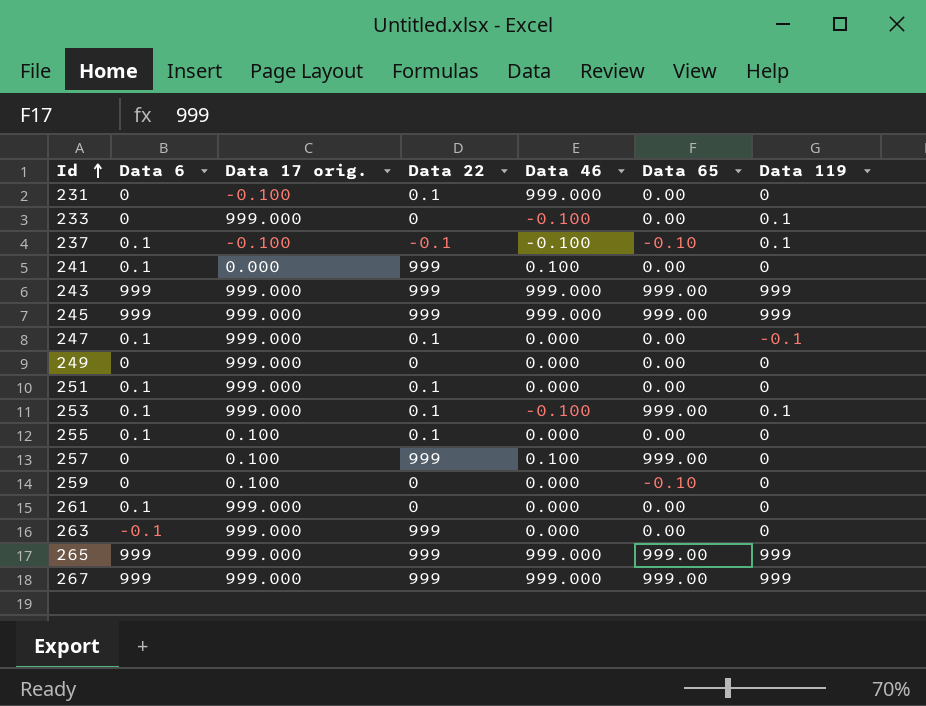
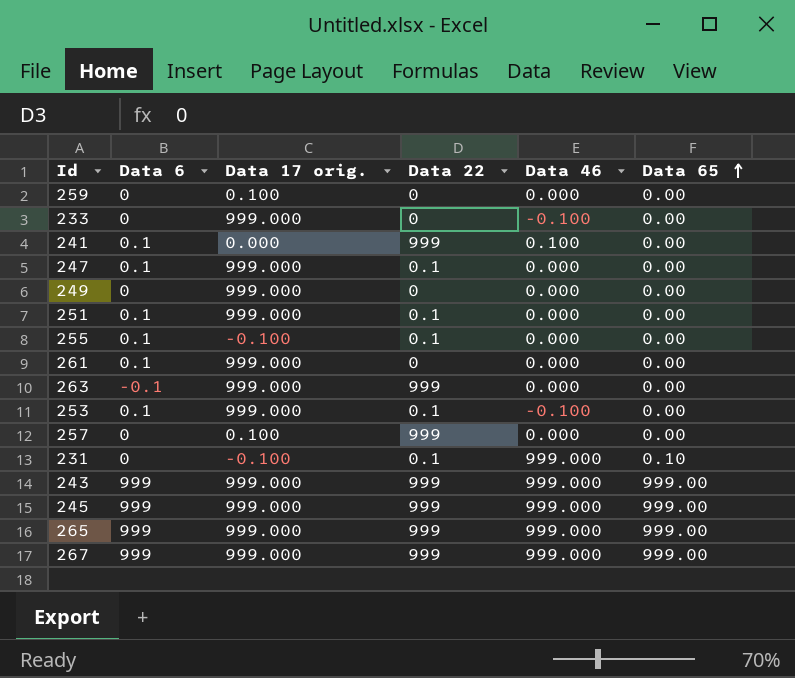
row order: Id ascending -> Data 65 ascending
column Data 119 | position: 7 -> none
row 237: 0.1 | -0.100 | -0.1 | -0.100 | -0.10 | 0.1 -> none
259 | Data 65: -0.10 -> 0.00
255 | Data 17 orig.: 0.100 -> -0.100
253 | Data 65: 999.00 -> 0.00
257 | Data 46: 0.100 -> 0.000
257 | Data 65: 999.00 -> 0.00
231 | Data 65: 0.00 -> 0.10

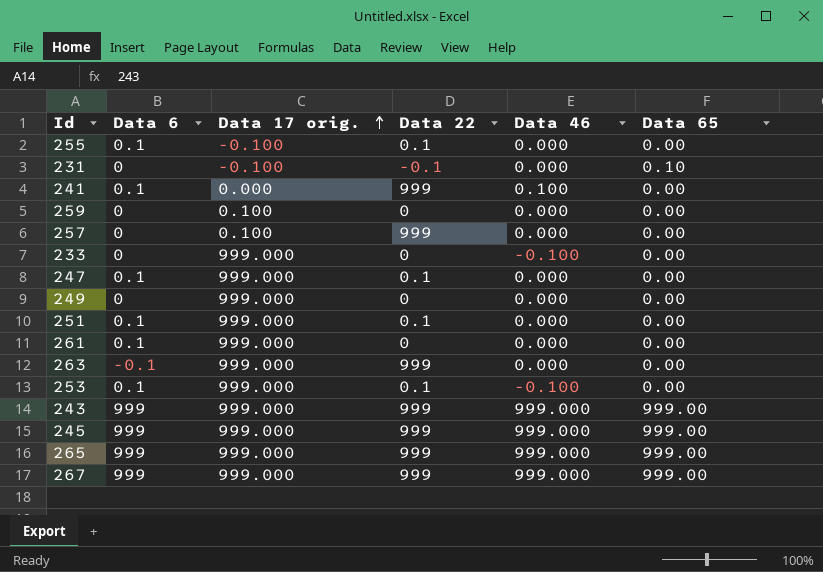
row order: Data 65 ascending -> Data 17 orig. ascending
231 | Data 22: 0.1 -> -0.1
231 | Data 46: 999.000 -> 0.000

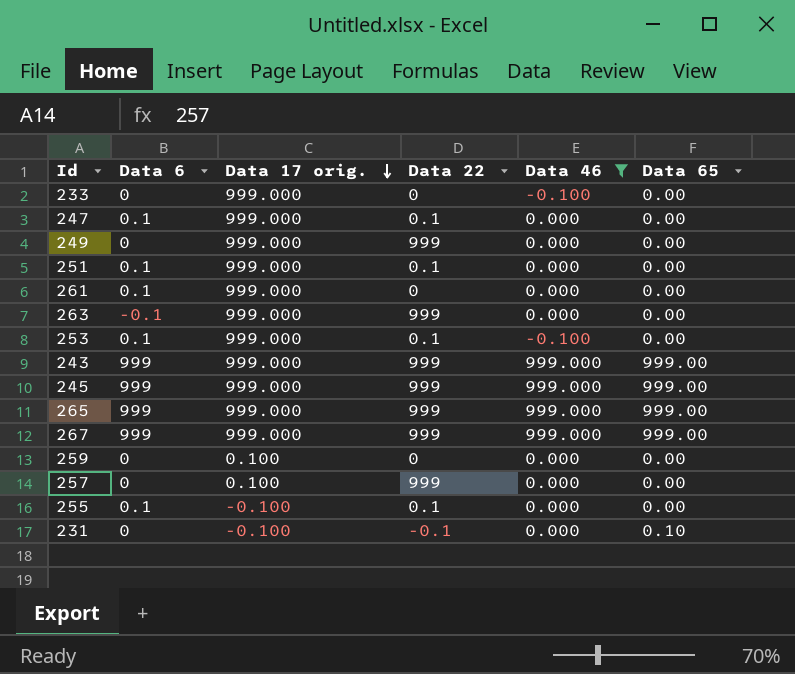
filter: none -> Data 46 != 0.100
row order: Data 17 orig. ascending -> Data 17 orig. descending
249 | Data 22: 0 -> 999

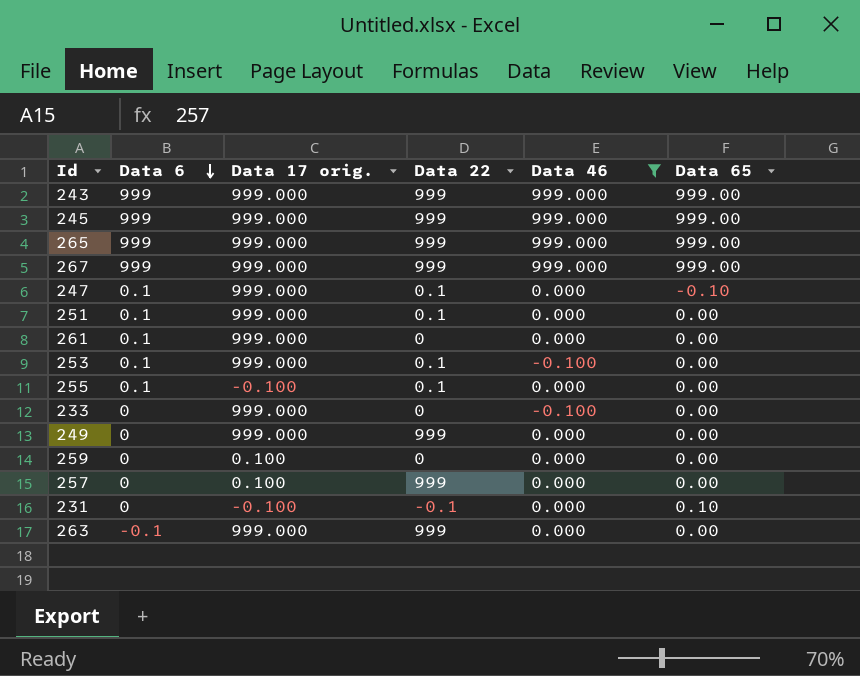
row order: Data 17 orig. descending -> Data 6 descending
247 | Data 65: 0.00 -> -0.10

